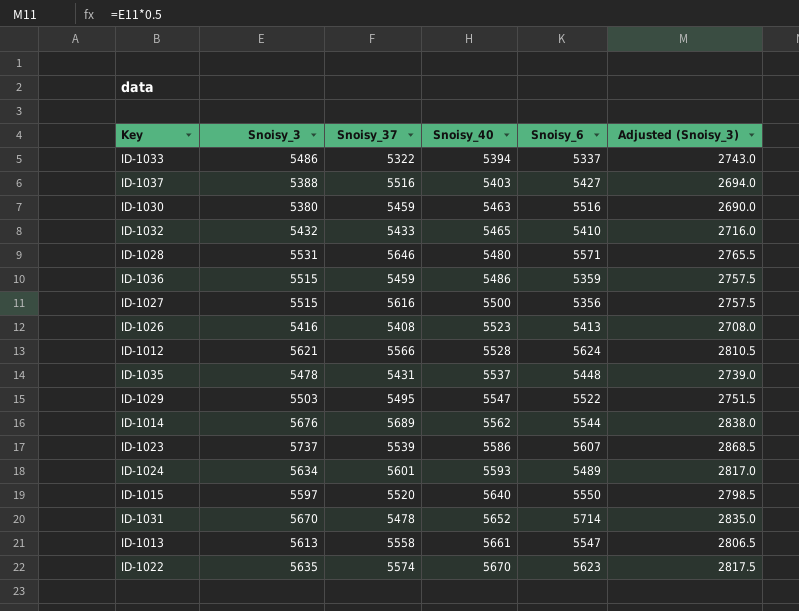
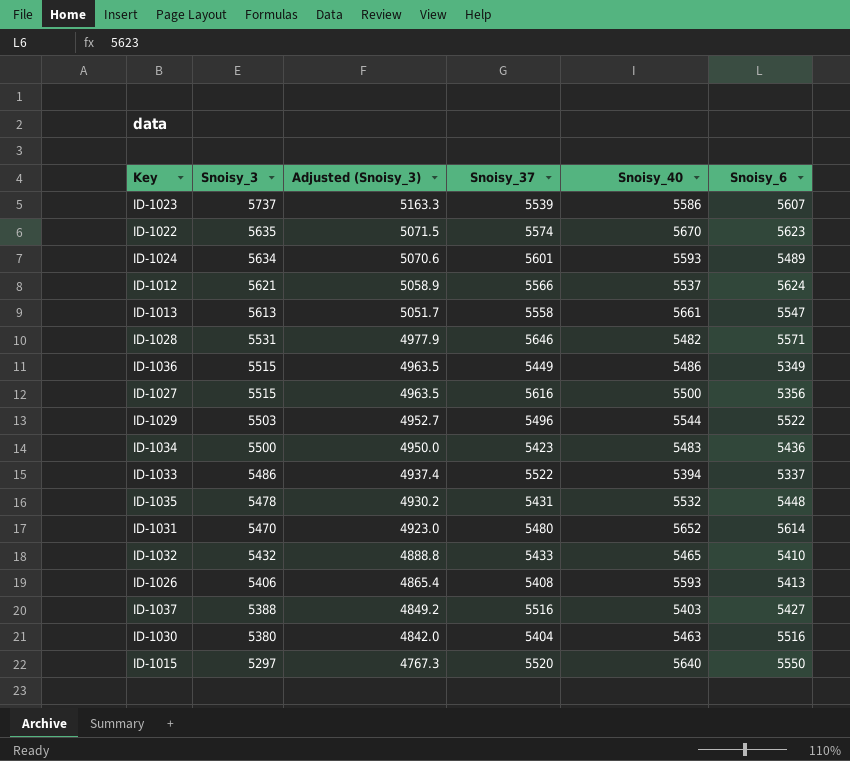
row order: Snoisy_40 ascending -> Snoisy_3 descending
column Adjusted (Snoisy_3) | formula: [Snoisy_3] * 0.5 -> [Snoisy_3] * 0.9
column Adjusted (Snoisy_3) | position: 6 -> 3
row ID-1014: 5676 | 5689 | 5562 | 5544 | 2838.0 -> none
ID-1012 | Snoisy_40: 5528 -> 5537
ID-1028 | Snoisy_40: 5480 -> 5482
ID-1036 | Snoisy_37: 5459 -> 5449
ID-1036 | Snoisy_6: 5359 -> 5349
ID-1029 | Snoisy_37: 5495 -> 5496
ID-1029 | Snoisy_40: 5547 -> 5544
row ID-1034: none -> 5500 | 4950.0 | 5423 | 5483 | 5436
ID-1033 | Snoisy_37: 5322 -> 5522
ID-1035 | Snoisy_40: 5537 -> 5532
ID-1031 | Snoisy_3: 5670 -> 5470
ID-1031 | Snoisy_37: 5478 -> 5480
ID-1031 | Snoisy_6: 5714 -> 5614
ID-1026 | Snoisy_3: 5416 -> 5406
ID-1026 | Snoisy_40: 5523 -> 5593
ID-1030 | Snoisy_37: 5459 -> 5404
ID-1015 | Snoisy_3: 5597 -> 5297

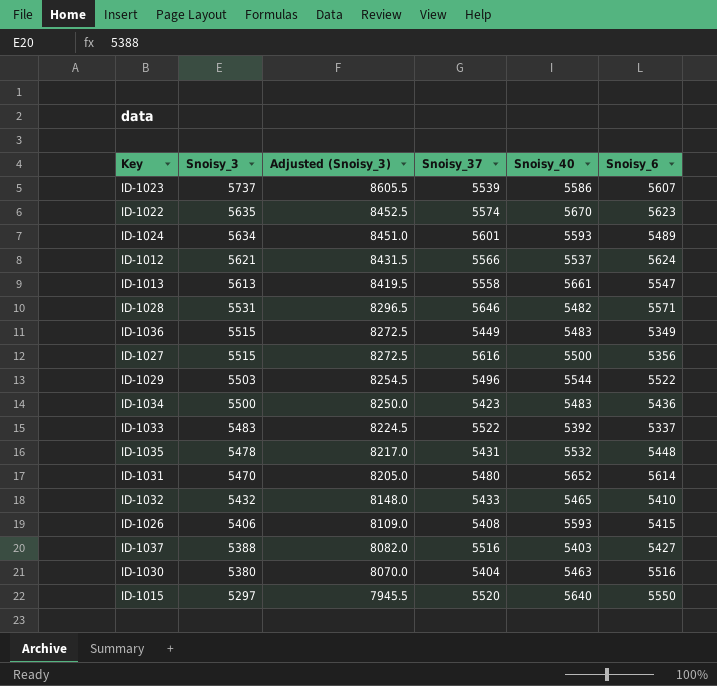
column Adjusted (Snoisy_3) | formula: [Snoisy_3] * 0.9 -> [Snoisy_3] * 1.5
ID-1036 | Snoisy_40: 5486 -> 5483
ID-1033 | Snoisy_3: 5486 -> 5483
ID-1033 | Snoisy_40: 5394 -> 5392
ID-1026 | Snoisy_6: 5413 -> 5415

